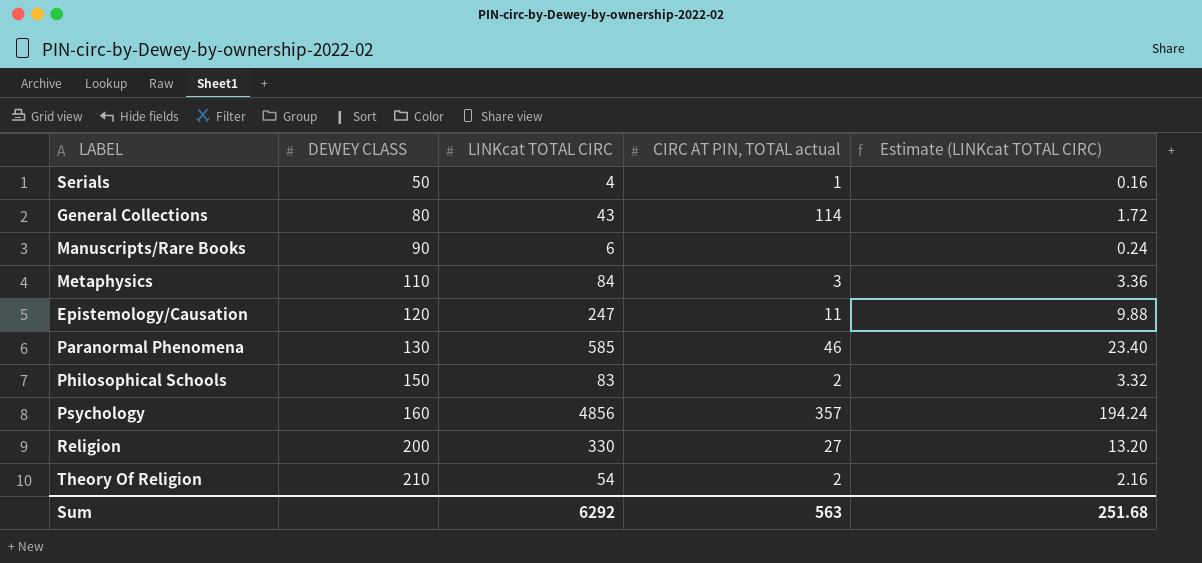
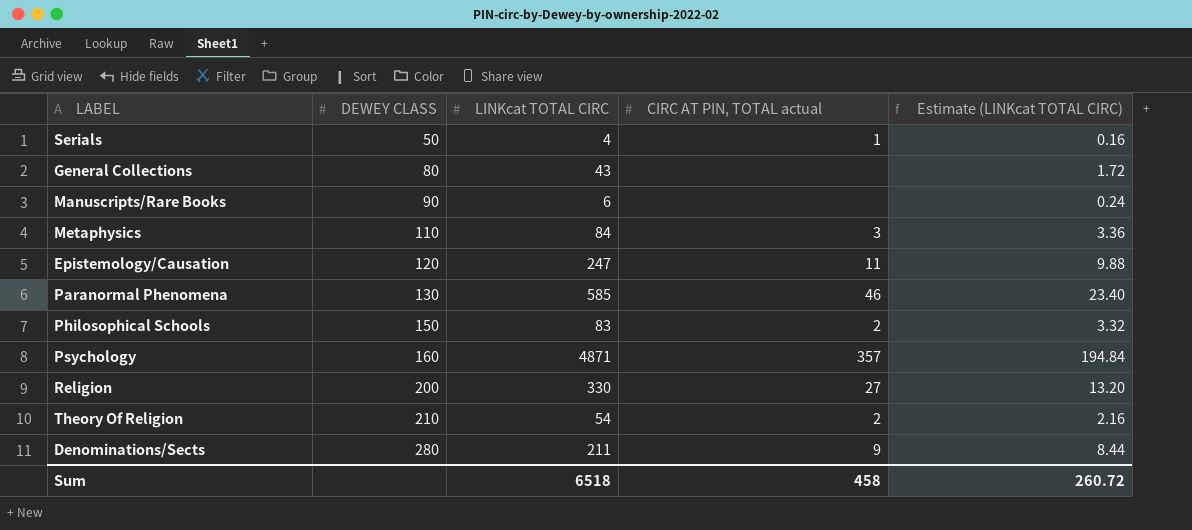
General Collections | CIRC AT PIN, TOTAL actual: 114 -> none
Psychology | LINKcat TOTAL CIRC: 4856 -> 4871
Psychology | Estimate (LINKcat TOTAL CIRC): 194.24 -> 194.84
row Denominations/Sects: none -> 280 | 211 | 9 | 8.44
Sum | LINKcat TOTAL CIRC: 6292 -> 6518
Sum | CIRC AT PIN, TOTAL actual: 563 -> 458
Sum | Estimate (LINKcat TOTAL CIRC): 251.68 -> 260.72

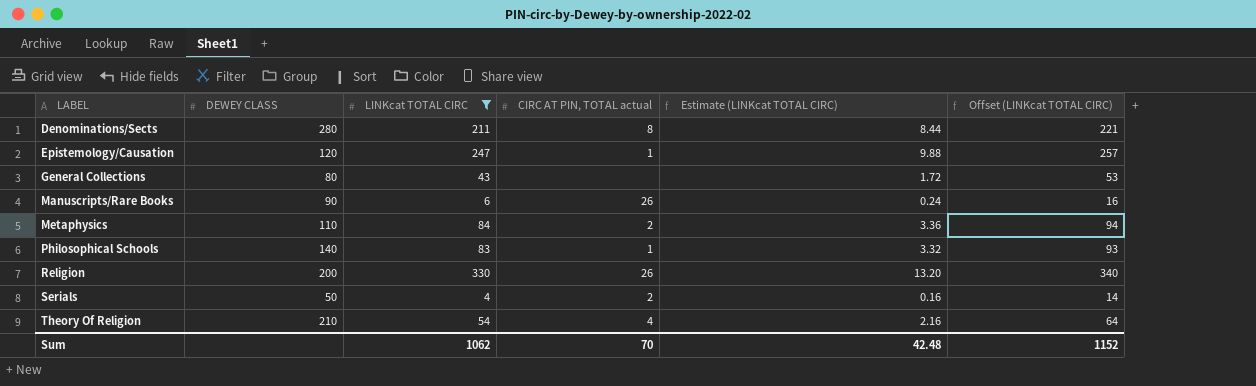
filter: none -> LINKcat TOTAL CIRC <= 330
row order: DEWEY CLASS ascending -> LABEL ascending
column Offset (LINKcat TOTAL CIRC) | formula: none -> [LINKcat TOTAL CIRC] + 10
Denominations/Sects | CIRC AT PIN, TOTAL actual: 9 -> 8
Epistemology/Causation | CIRC AT PIN, TOTAL actual: 11 -> 1
Manuscripts/Rare Books | CIRC AT PIN, TOTAL actual: none -> 26
Metaphysics | CIRC AT PIN, TOTAL actual: 3 -> 2
Philosophical Schools | DEWEY CLASS: 150 -> 140
Philosophical Schools | CIRC AT PIN, TOTAL actual: 2 -> 1
Religion | CIRC AT PIN, TOTAL actual: 27 -> 26
Serials | CIRC AT PIN, TOTAL actual: 1 -> 2
Theory Of Religion | CIRC AT PIN, TOTAL actual: 2 -> 4
Sum | LINKcat TOTAL CIRC: 6518 -> 1062
Sum | CIRC AT PIN, TOTAL actual: 458 -> 70
Sum | Estimate (LINKcat TOTAL CIRC): 260.72 -> 42.48

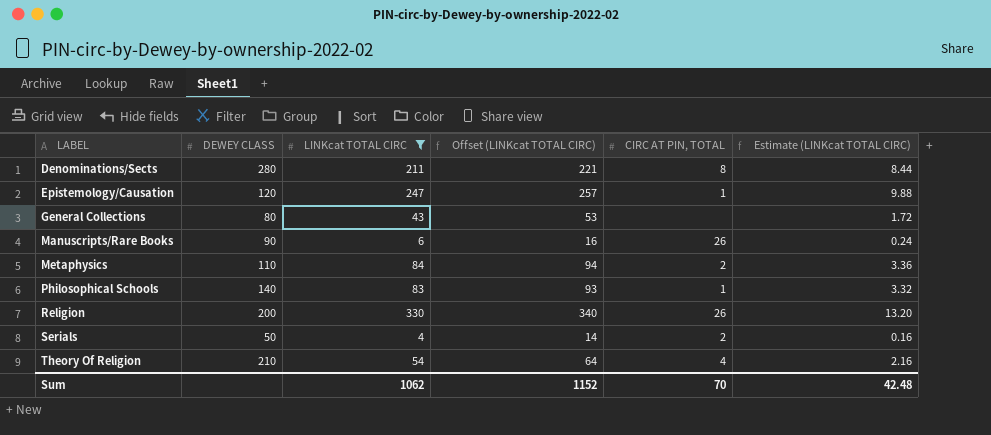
column Offset (LINKcat TOTAL CIRC) | position: 6 -> 4
column name: CIRC AT PIN, TOTAL actual -> CIRC AT PIN, TOTAL

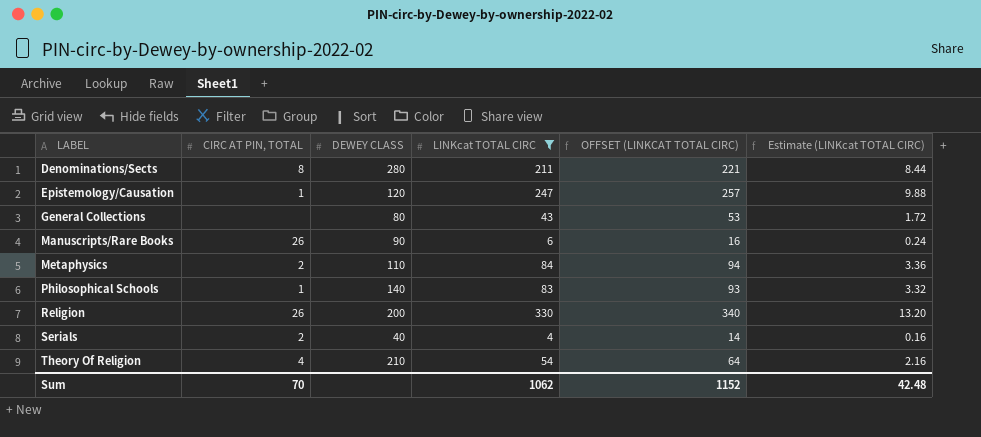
column CIRC AT PIN, TOTAL | position: 5 -> 2
column name: Offset (LINKcat TOTAL CIRC) -> OFFSET (LINKCAT TOTAL CIRC)
Serials | DEWEY CLASS: 50 -> 40

